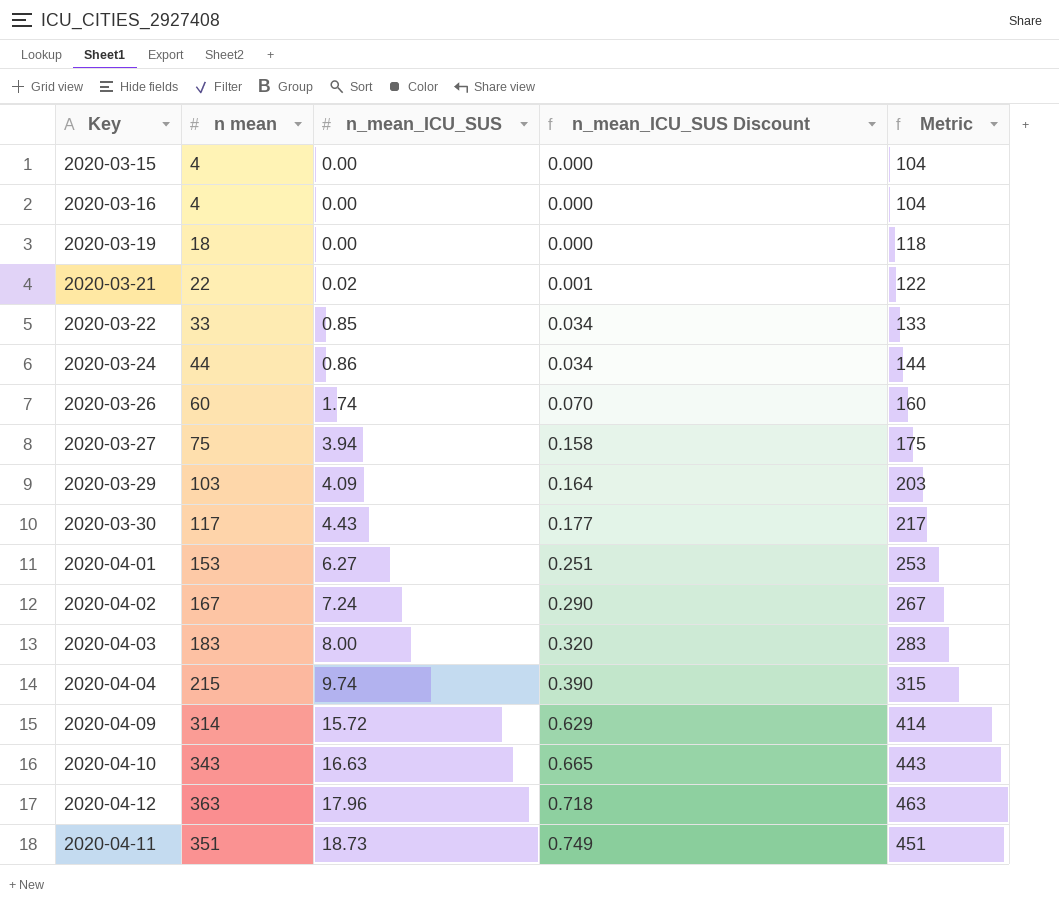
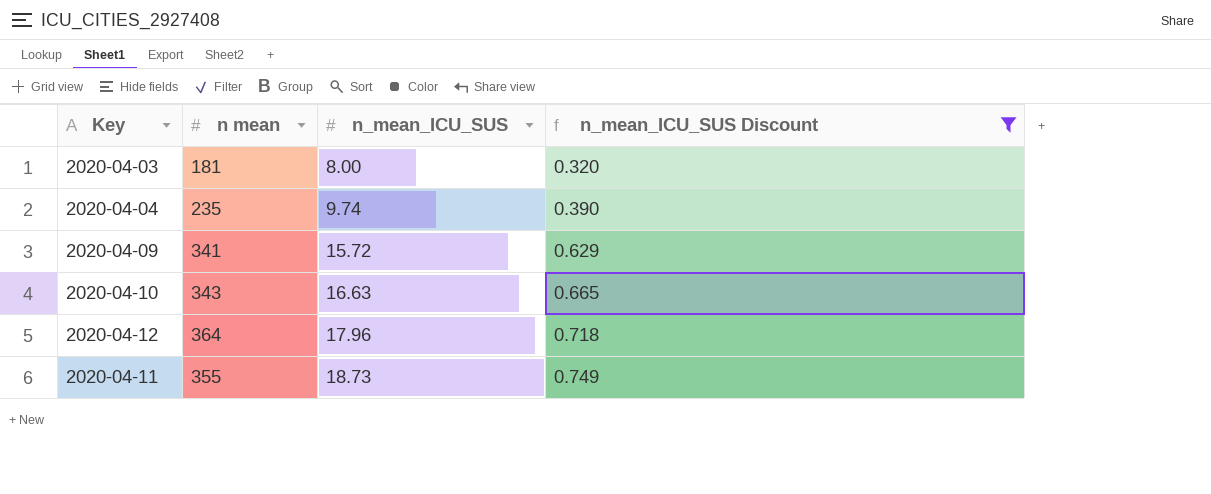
filter: none -> n_mean_ICU_SUS Discount >= 0.320
column Metric | formula: [n mean] + 100 -> none
2020-04-03 | n mean: 183 -> 181
2020-04-04 | n mean: 215 -> 235
2020-04-09 | n mean: 314 -> 341
2020-04-12 | n mean: 363 -> 364
2020-04-11 | n mean: 351 -> 355

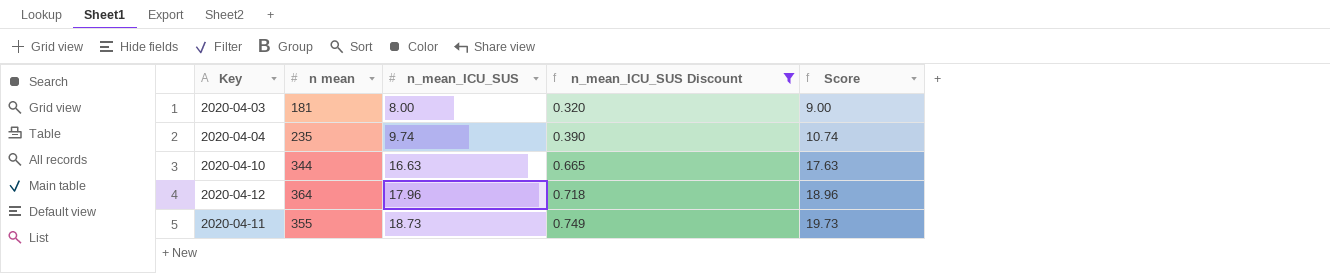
column Score | formula: none -> [n_mean_ICU_SUS] + 1
row 2020-04-09: 341 | 15.72 | 0.629 -> none
2020-04-10 | n mean: 343 -> 344

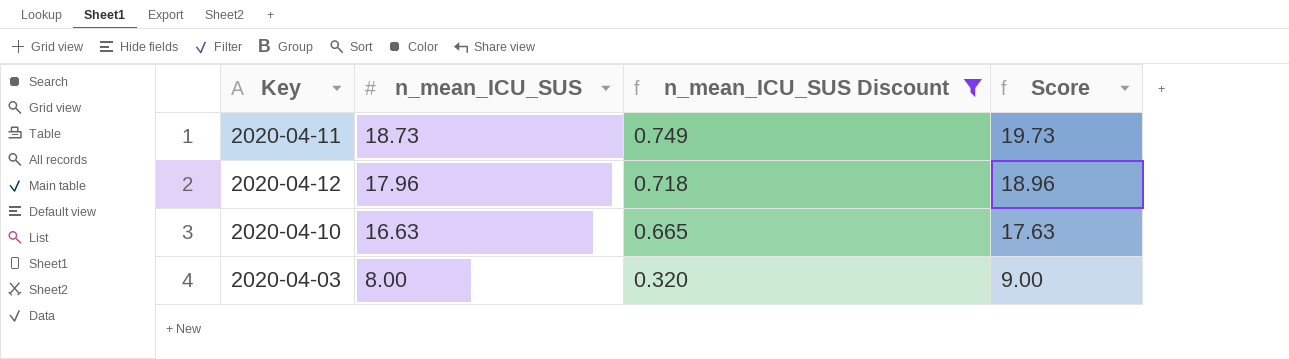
row order: n_mean_ICU_SUS ascending -> n_mean_ICU_SUS descending
column n mean | position: 2 -> none
row 2020-04-04: 235 | 9.74 | 0.390 | 10.74 -> none

